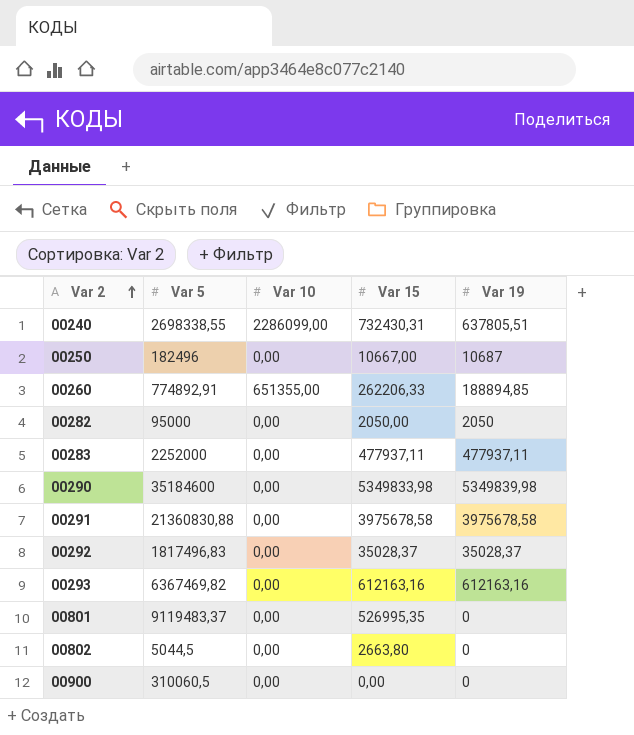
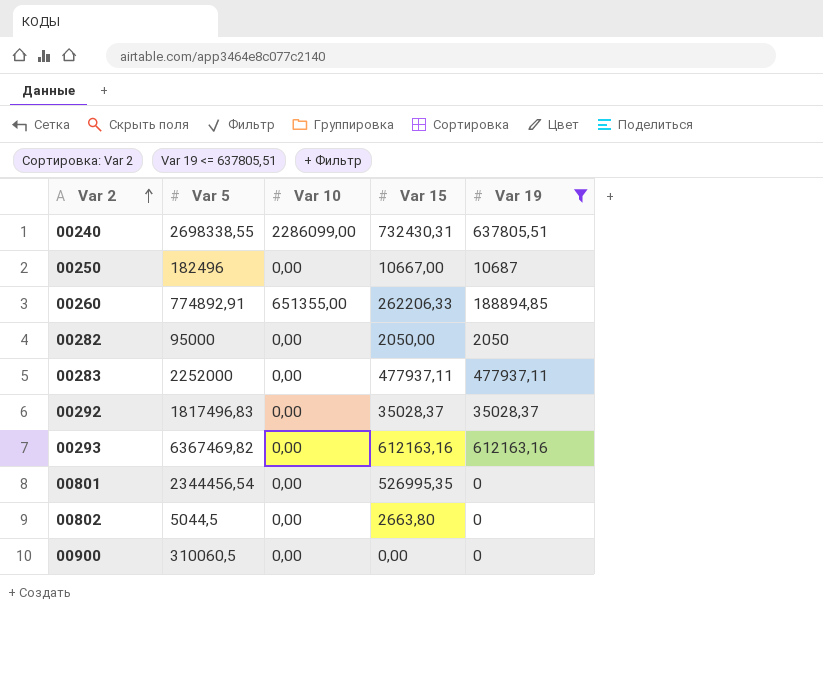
filter: none -> Var 19 <= 637805,51
00801 | Var 5: 9119483,37 -> 2344456,54

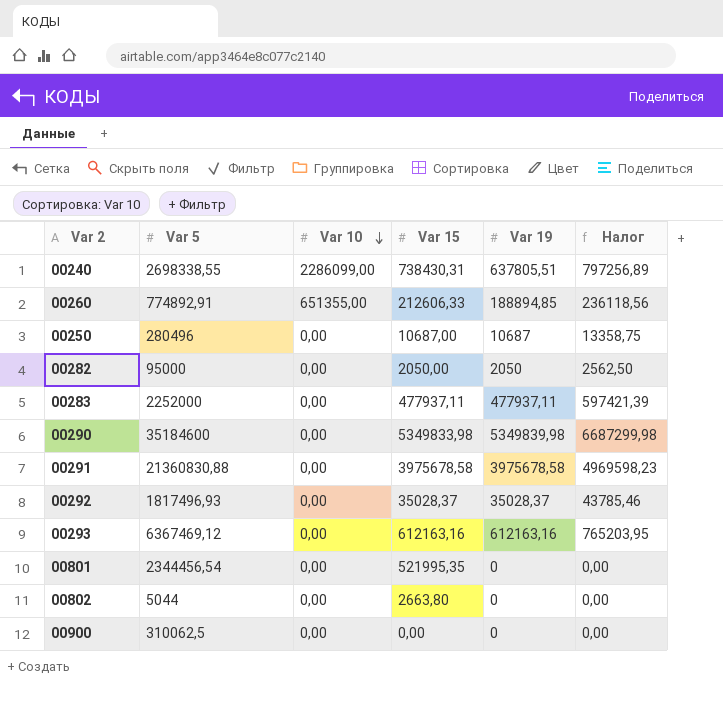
filter: Var 19 <= 637805,51 -> none
row order: Var 2 ascending -> Var 10 descending
column Налог | formula: none -> [Var 19] * 1,25
00240 | Var 15: 732430,31 -> 738430,31
00260 | Var 15: 262206,33 -> 212606,33
00250 | Var 5: 182496 -> 280496
00250 | Var 15: 10667,00 -> 10687,00
00292 | Var 5: 1817496,83 -> 1817496,93
00293 | Var 5: 6367469,82 -> 6367469,12
00801 | Var 15: 526995,35 -> 521995,35
00802 | Var 5: 5044,5 -> 5044
00900 | Var 5: 310060,5 -> 310062,5

